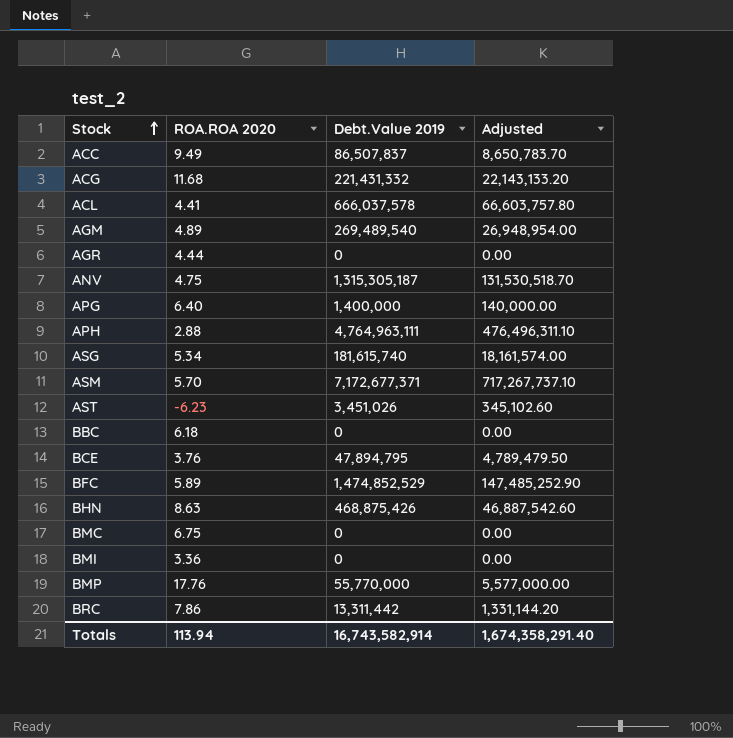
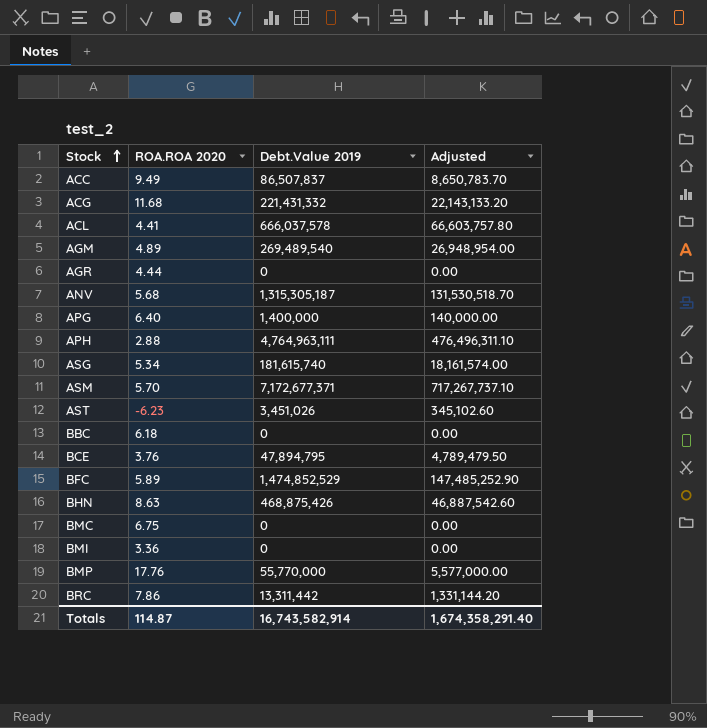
ANV | ROA.ROA 2020: 4.75 -> 5.68
Totals | ROA.ROA 2020: 113.94 -> 114.87

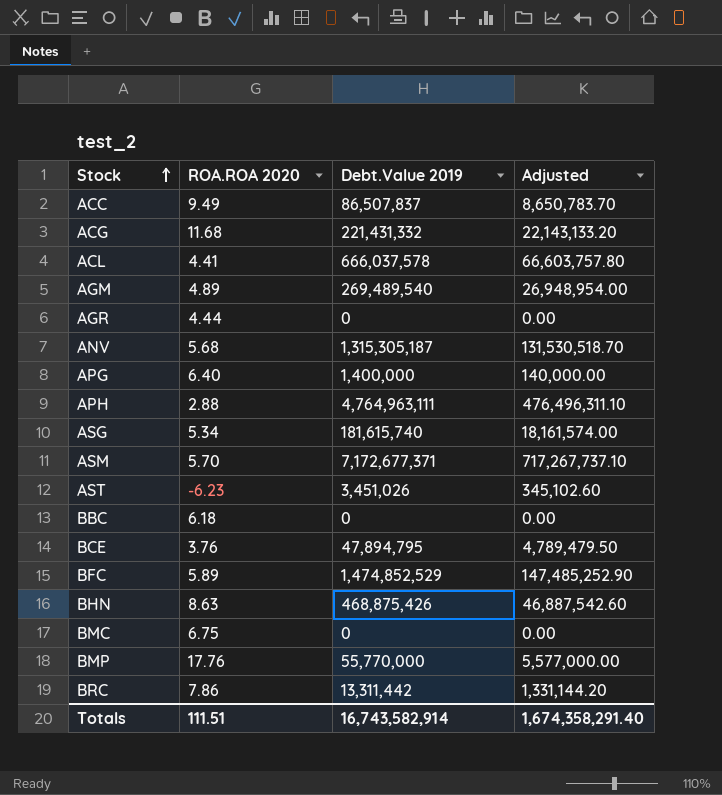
row BMI: 3.36 | 0 | 0.00 -> none
Totals | ROA.ROA 2020: 114.87 -> 111.51

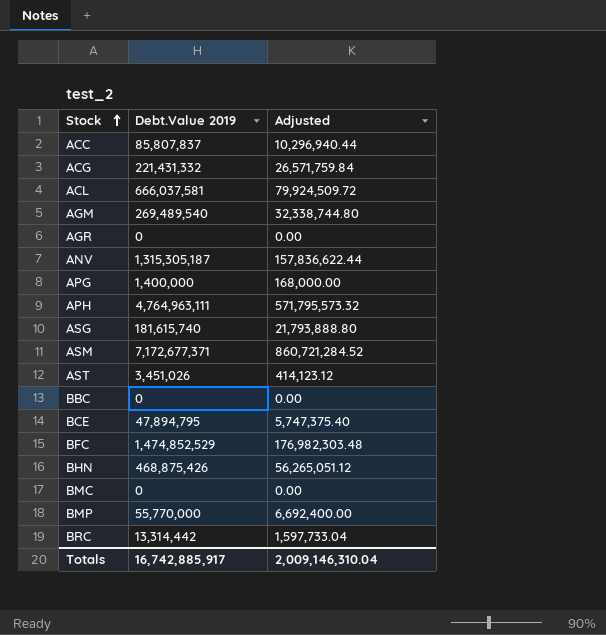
column ROA.ROA 2020 | position: 2 -> none
column Adjusted | formula: [Debt.Value 2019] * 0.1 -> [Debt.Value 2019] * 0.12
ACC | Debt.Value 2019: 86,507,837 -> 85,807,837
ACL | Debt.Value 2019: 666,037,578 -> 666,037,581
BRC | Debt.Value 2019: 13,311,442 -> 13,314,442
Totals | Debt.Value 2019: 16,743,582,914 -> 16,742,885,917
Totals | Adjusted: 1,674,358,291.40 -> 2,009,146,310.04

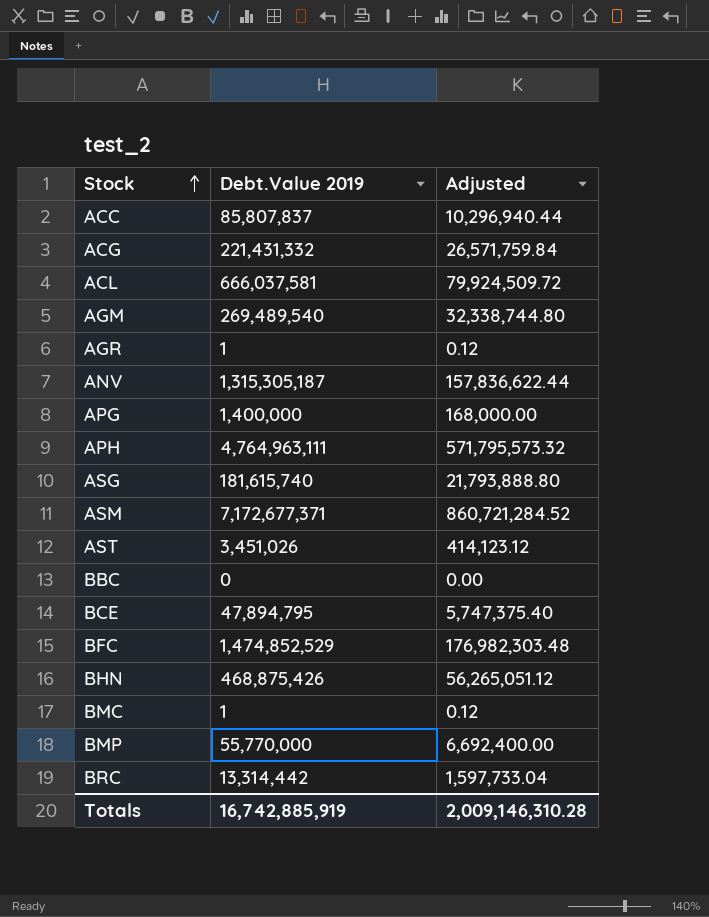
AGR | Debt.Value 2019: 0 -> 1
AGR | Adjusted: 0.00 -> 0.12
BMC | Debt.Value 2019: 0 -> 1
BMC | Adjusted: 0.00 -> 0.12
Totals | Debt.Value 2019: 16,742,885,917 -> 16,742,885,919
Totals | Adjusted: 2,009,146,310.04 -> 2,009,146,310.28

